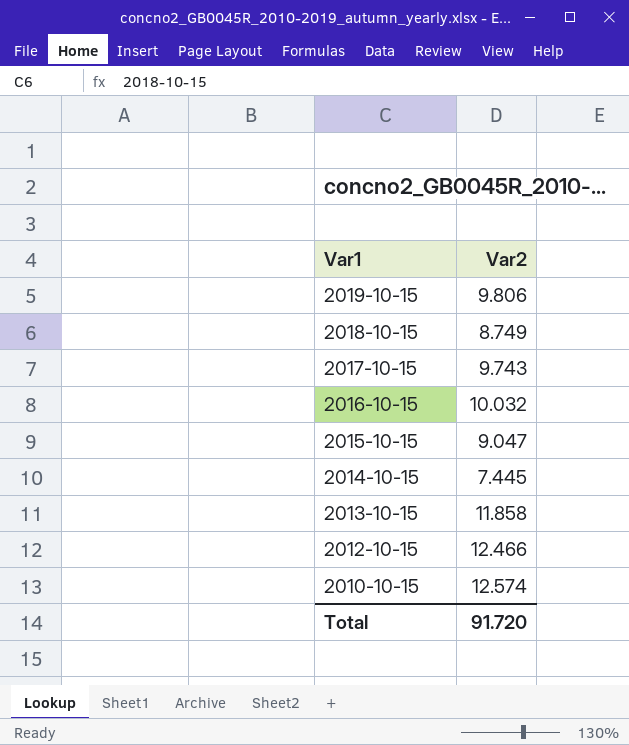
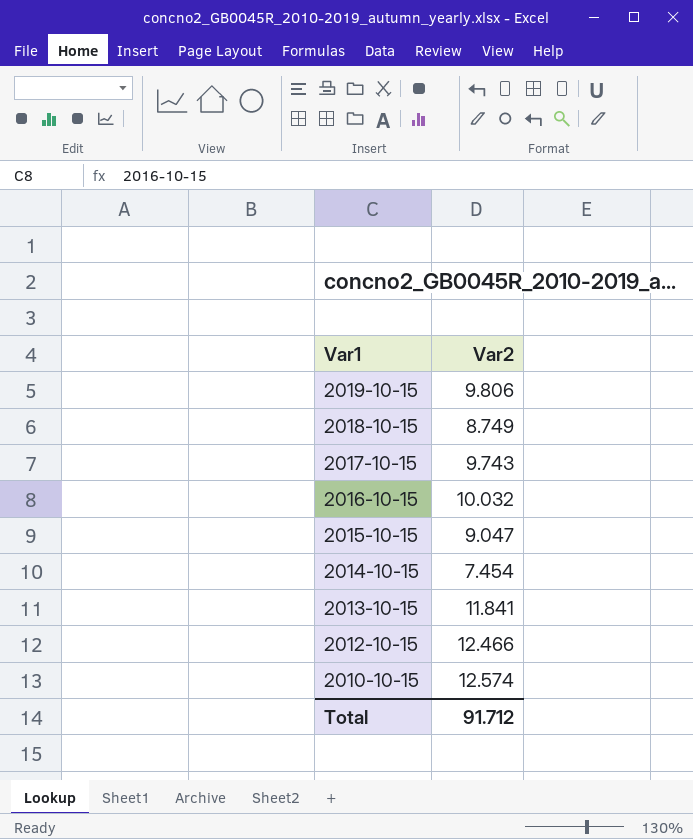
2014-10-15 | Var2: 7.445 -> 7.454
2013-10-15 | Var2: 11.858 -> 11.841
Total | Var2: 91.720 -> 91.712

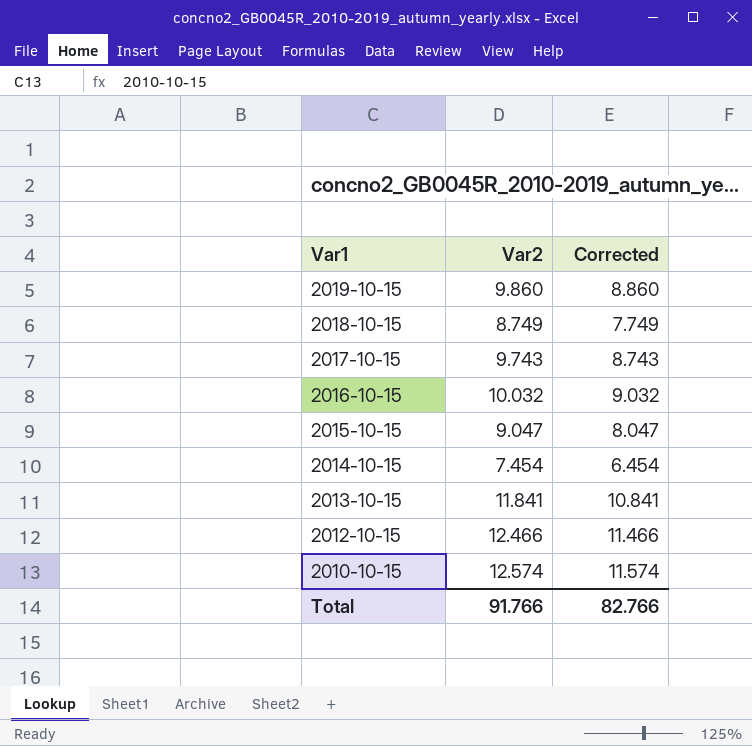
column Corrected | formula: none -> [Var2] - 1
2019-10-15 | Var2: 9.806 -> 9.860
Total | Var2: 91.712 -> 91.766

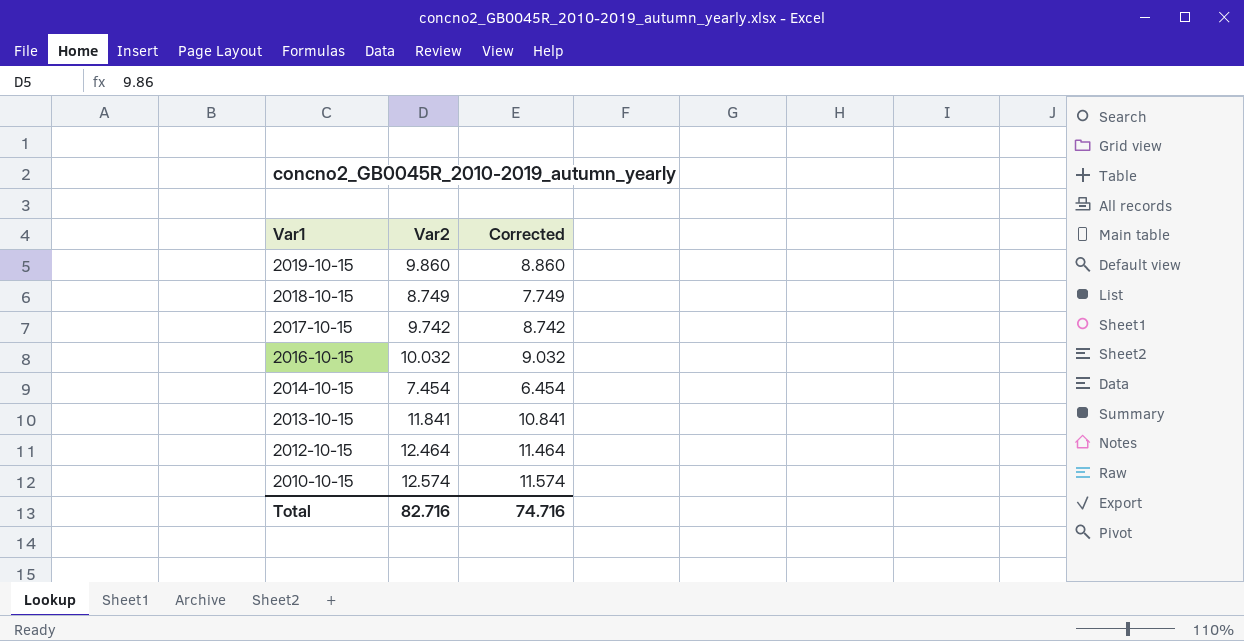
row 2015-10-15: 9.047 | 8.047 -> none
2017-10-15 | Var2: 9.743 -> 9.742
2017-10-15 | Corrected: 8.743 -> 8.742
2012-10-15 | Var2: 12.466 -> 12.464
2012-10-15 | Corrected: 11.466 -> 11.464
Total | Var2: 91.766 -> 82.716
Total | Corrected: 82.766 -> 74.716

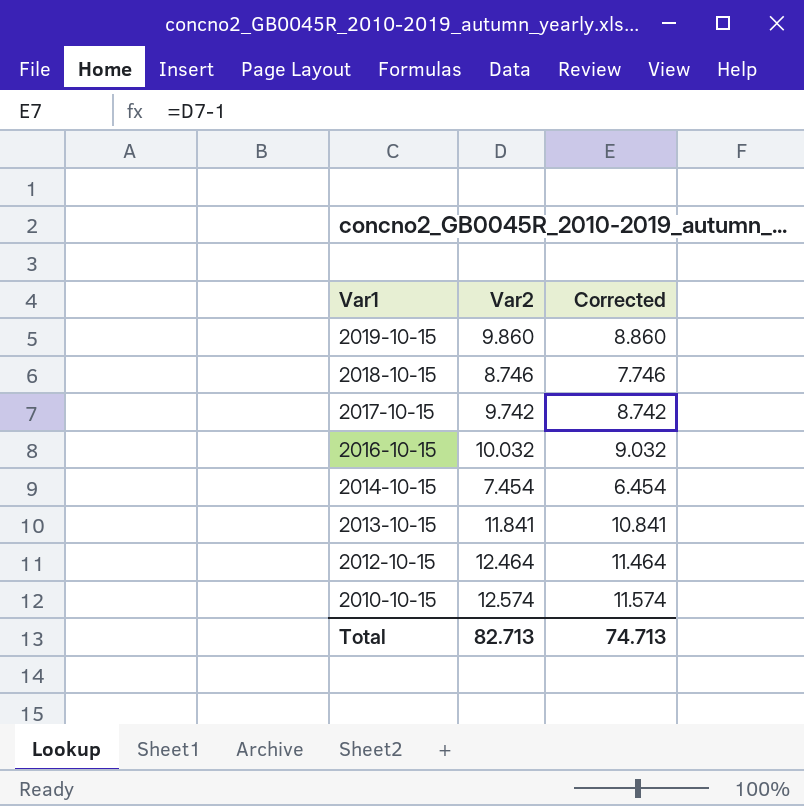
2018-10-15 | Var2: 8.749 -> 8.746
2018-10-15 | Corrected: 7.749 -> 7.746
Total | Var2: 82.716 -> 82.713
Total | Corrected: 74.716 -> 74.713

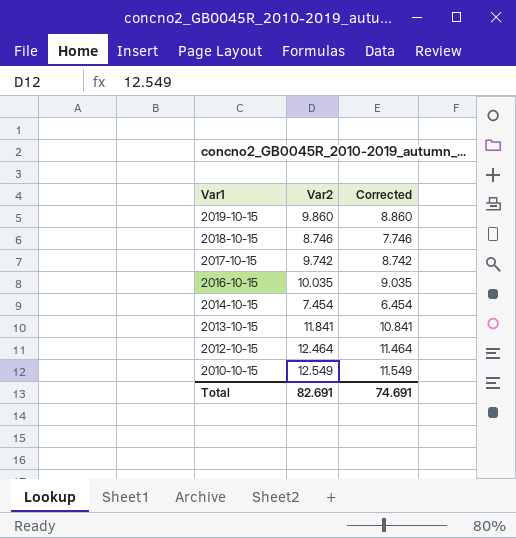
2016-10-15 | Var2: 10.032 -> 10.035
2016-10-15 | Corrected: 9.032 -> 9.035
2010-10-15 | Var2: 12.574 -> 12.549
2010-10-15 | Corrected: 11.574 -> 11.549
Total | Var2: 82.713 -> 82.691
Total | Corrected: 74.713 -> 74.691

